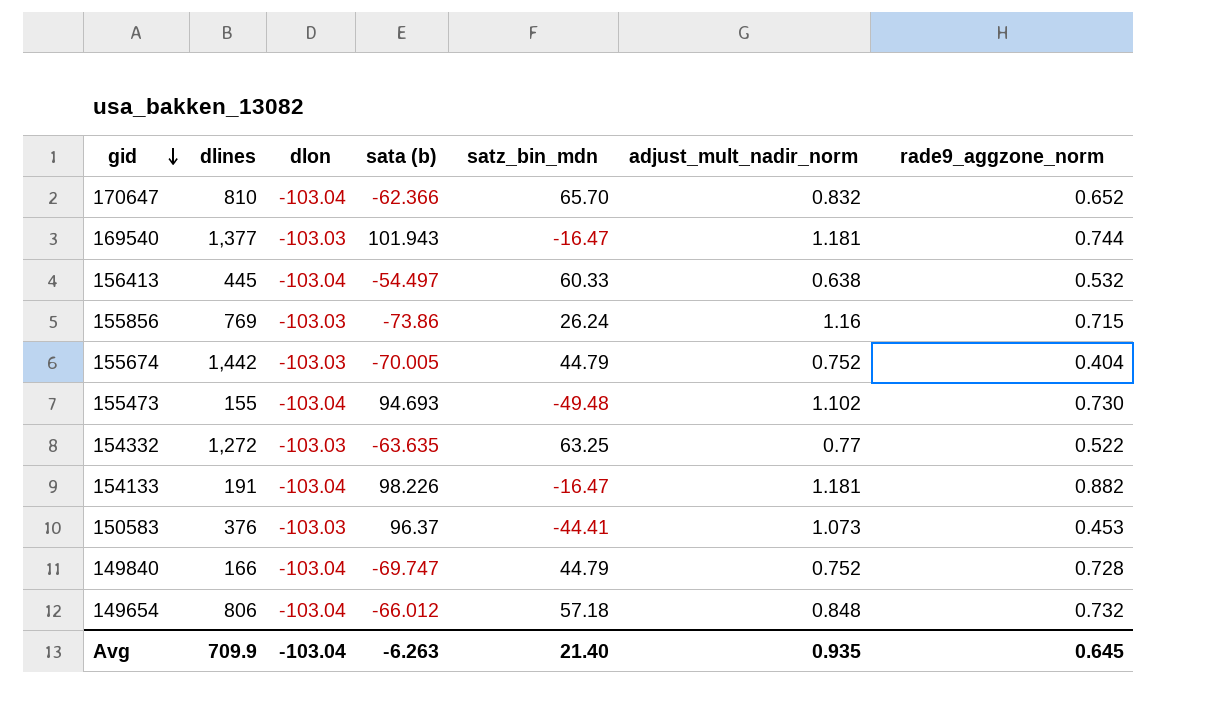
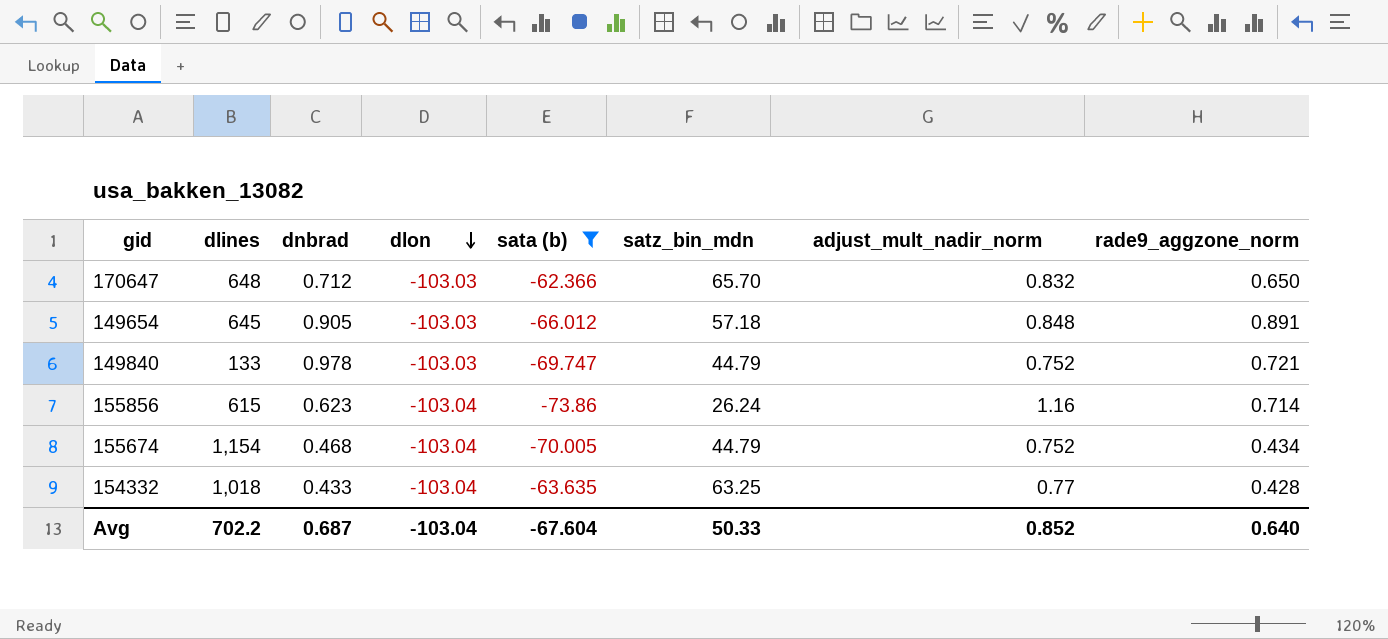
filter: none -> sata (b) <= -62.366
row order: gid descending -> dlon descending
column dnbrad | position: none -> 3
170647 | dlines: 810 -> 648
170647 | dlon: -103.04 -> -103.03
170647 | rade9_aggzone_norm: 0.652 -> 0.650
149654 | dlines: 806 -> 645
149654 | dlon: -103.04 -> -103.03
149654 | rade9_aggzone_norm: 0.732 -> 0.891
149840 | dlines: 166 -> 133
149840 | dlon: -103.04 -> -103.03
149840 | rade9_aggzone_norm: 0.728 -> 0.721
155856 | dlines: 769 -> 615
155856 | dlon: -103.03 -> -103.04
155856 | rade9_aggzone_norm: 0.715 -> 0.714
155674 | dlines: 1,442 -> 1,154
155674 | dlon: -103.03 -> -103.04
155674 | rade9_aggzone_norm: 0.404 -> 0.434
154332 | dlines: 1,272 -> 1,018
154332 | dlon: -103.03 -> -103.04
154332 | rade9_aggzone_norm: 0.522 -> 0.428
Avg | dlines: 709.9 -> 702.2
Avg | sata (b): -6.263 -> -67.604
Avg | satz_bin_mdn: 21.40 -> 50.33
Avg | adjust_mult_nadir_norm: 0.935 -> 0.852
Avg | rade9_aggzone_norm: 0.645 -> 0.640

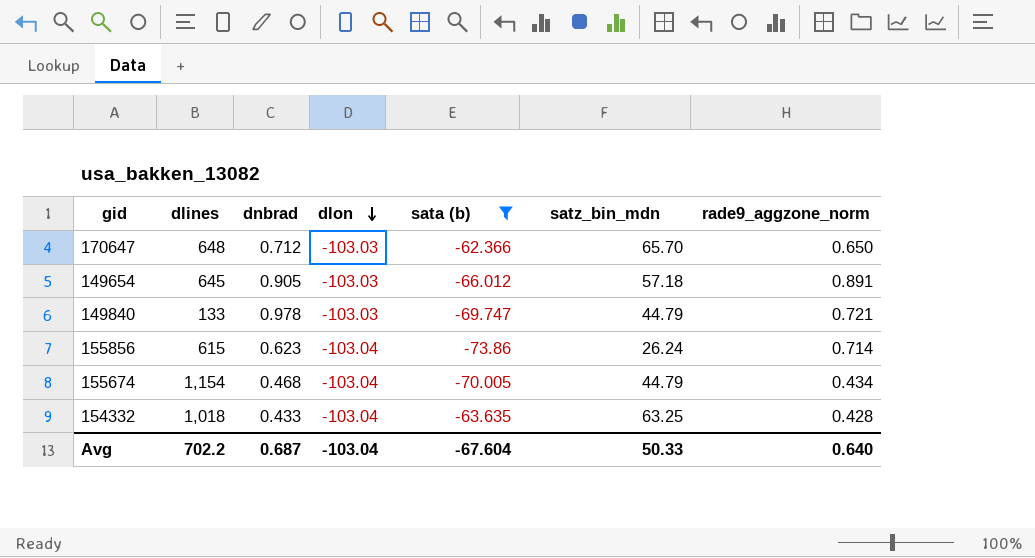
column adjust_mult_nadir_norm | position: 7 -> none

